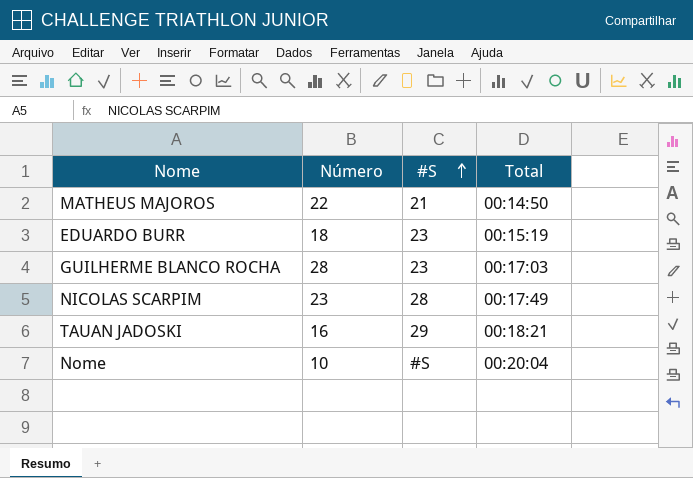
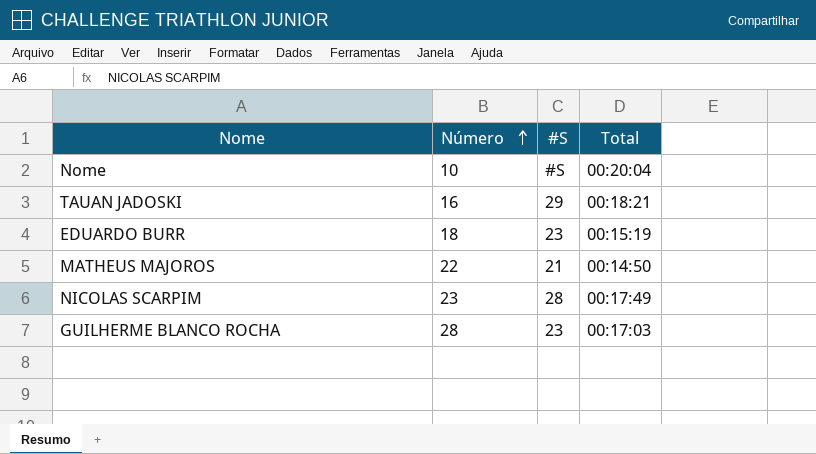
row order: #S ascending -> Número ascending

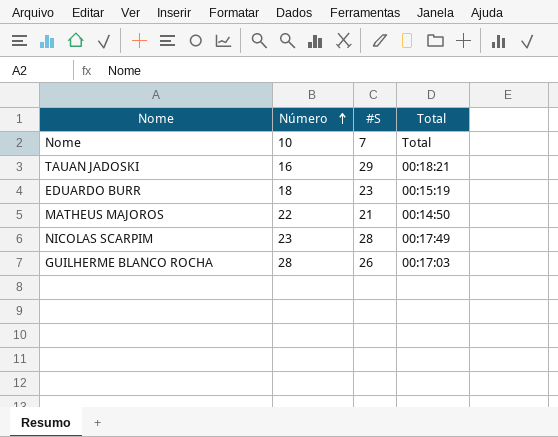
Nome | #S: #S -> 7
Nome | Total: 00:20:04 -> Total
GUILHERME BLANCO ROCHA | #S: 23 -> 26

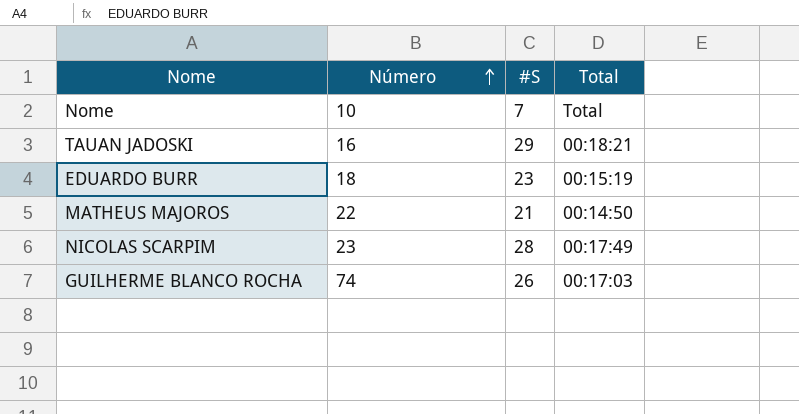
GUILHERME BLANCO ROCHA | Número: 28 -> 74

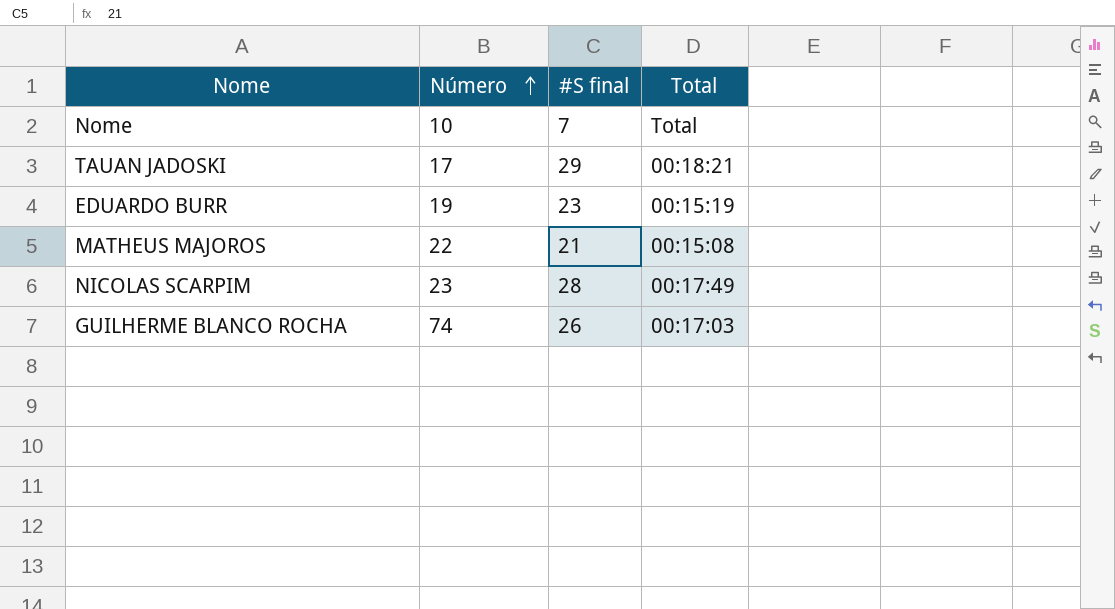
column name: #S -> #S final
TAUAN JADOSKI | Número: 16 -> 17
EDUARDO BURR | Número: 18 -> 19
MATHEUS MAJOROS | Total: 00:14:50 -> 00:15:08

